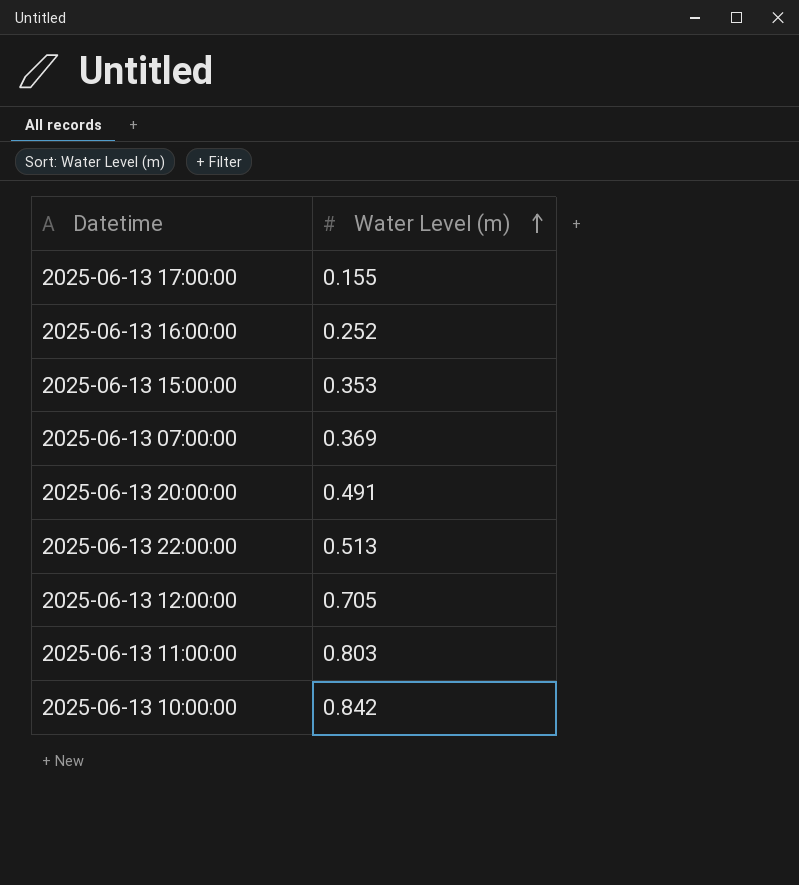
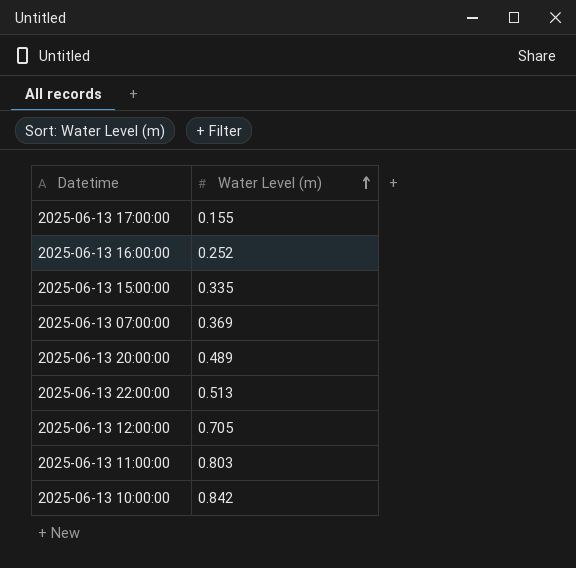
2025-06-13 15:00:00 | Water Level (m): 0.353 -> 0.335
2025-06-13 20:00:00 | Water Level (m): 0.491 -> 0.489

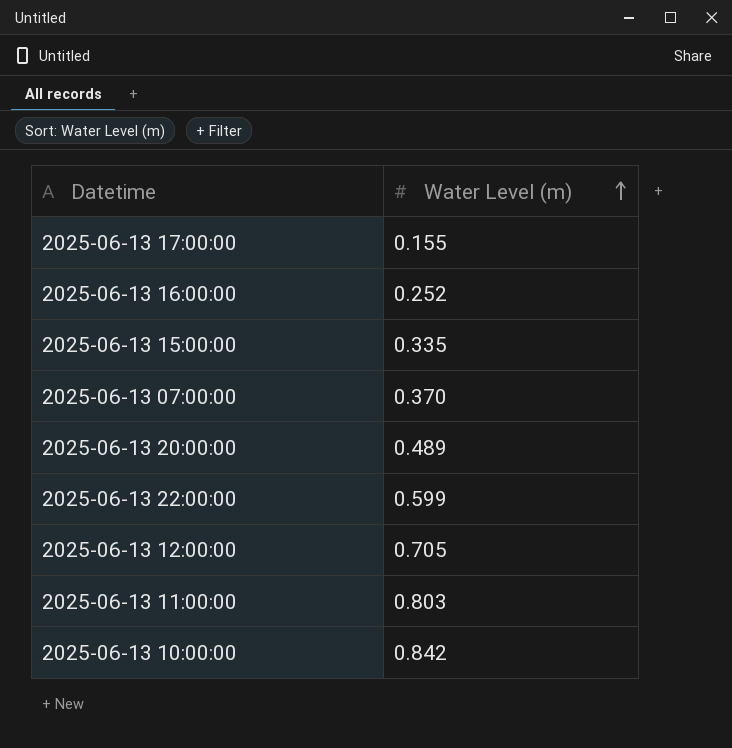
2025-06-13 07:00:00 | Water Level (m): 0.369 -> 0.370
2025-06-13 22:00:00 | Water Level (m): 0.513 -> 0.599

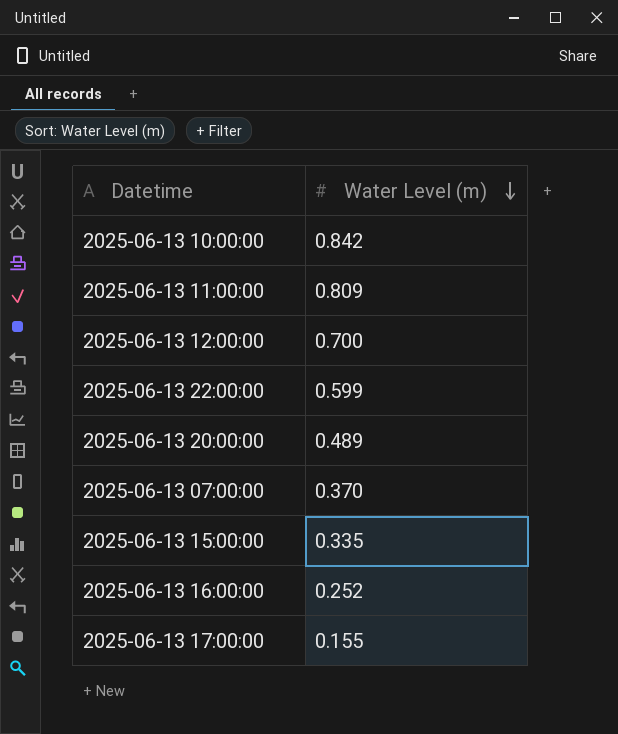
row order: Water Level (m) ascending -> Water Level (m) descending
2025-06-13 11:00:00 | Water Level (m): 0.803 -> 0.809
2025-06-13 12:00:00 | Water Level (m): 0.705 -> 0.700

